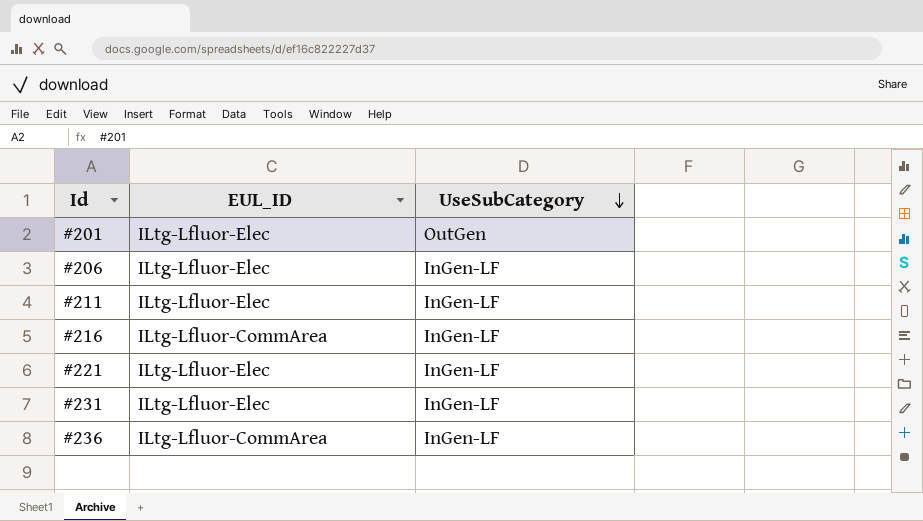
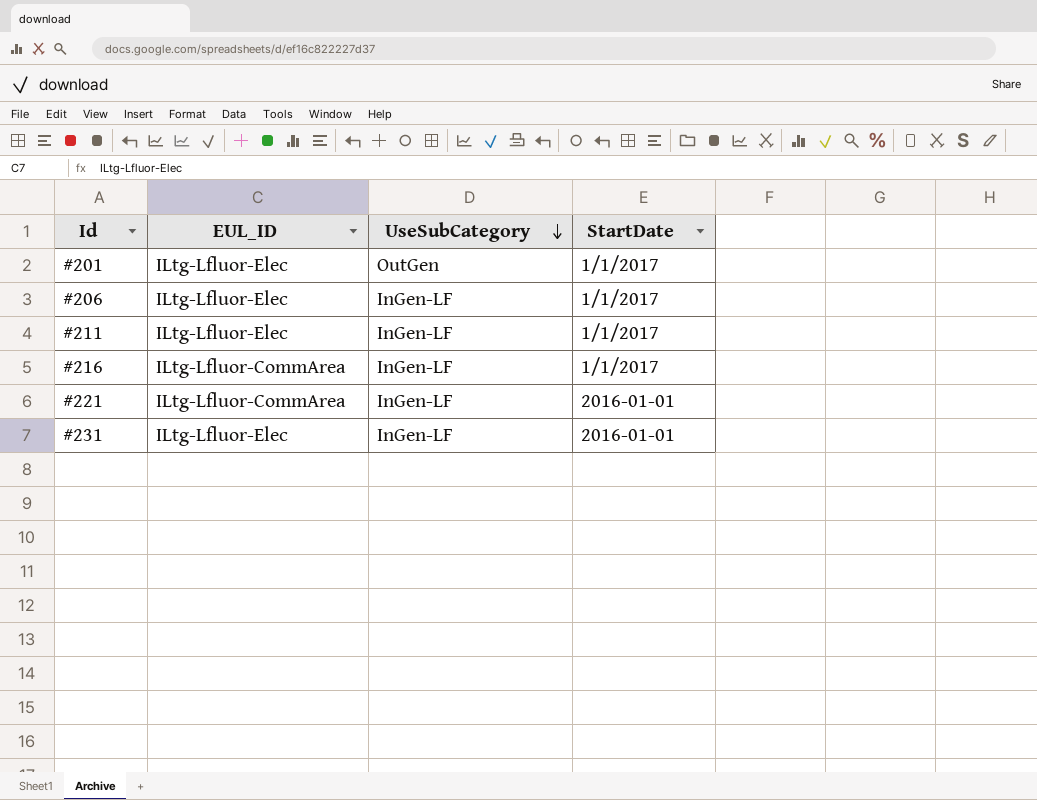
column StartDate | position: none -> 4
row #236: ILtg-Lfluor-CommArea | InGen-LF -> none
#221 | EUL_ID: ILtg-Lfluor-Elec -> ILtg-Lfluor-CommArea

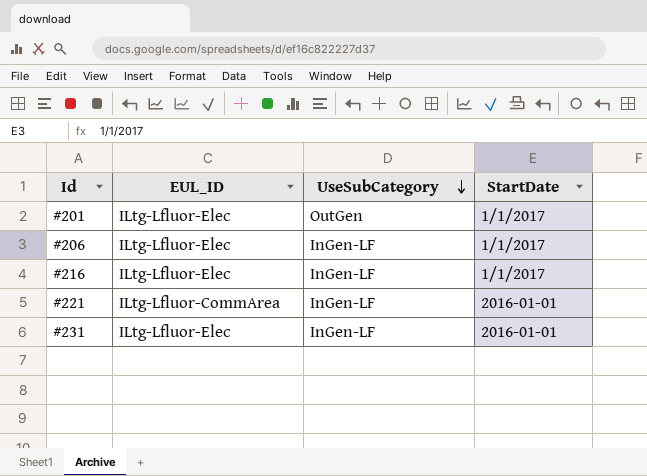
row #211: ILtg-Lfluor-Elec | InGen-LF | 1/1/2017 -> none
#216 | EUL_ID: ILtg-Lfluor-CommArea -> ILtg-Lfluor-Elec

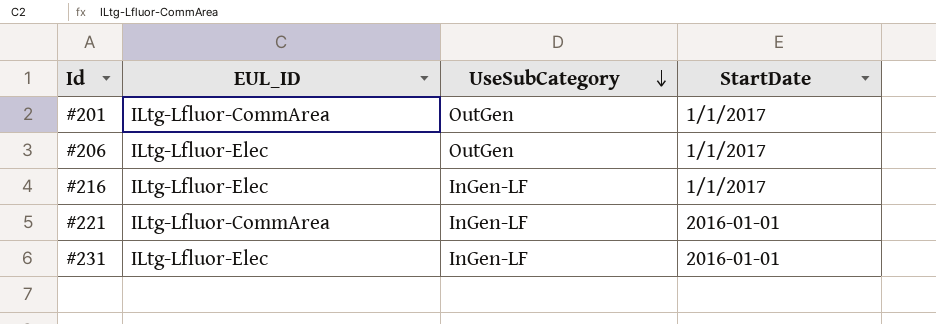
#201 | EUL_ID: ILtg-Lfluor-Elec -> ILtg-Lfluor-CommArea
#206 | UseSubCategory: InGen-LF -> OutGen

